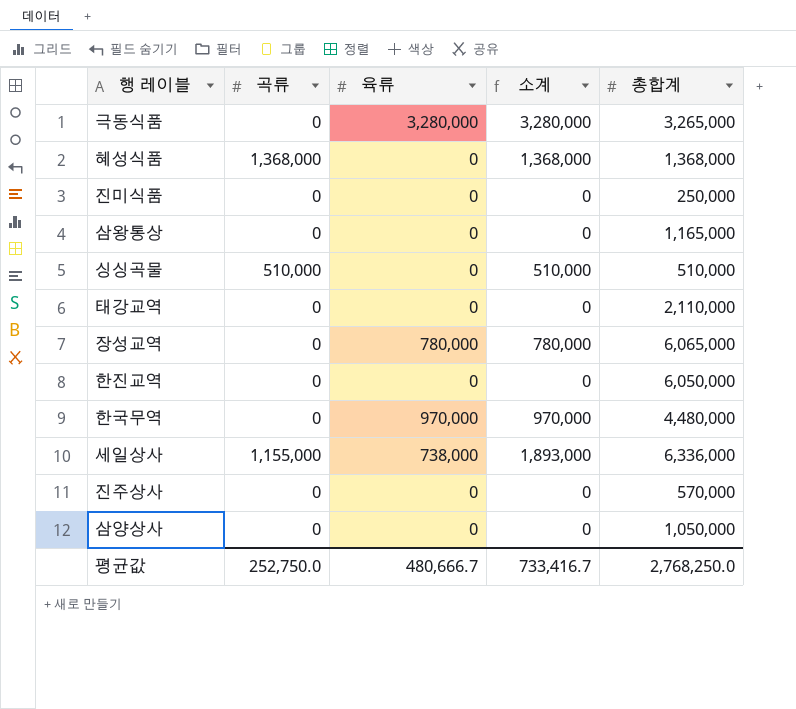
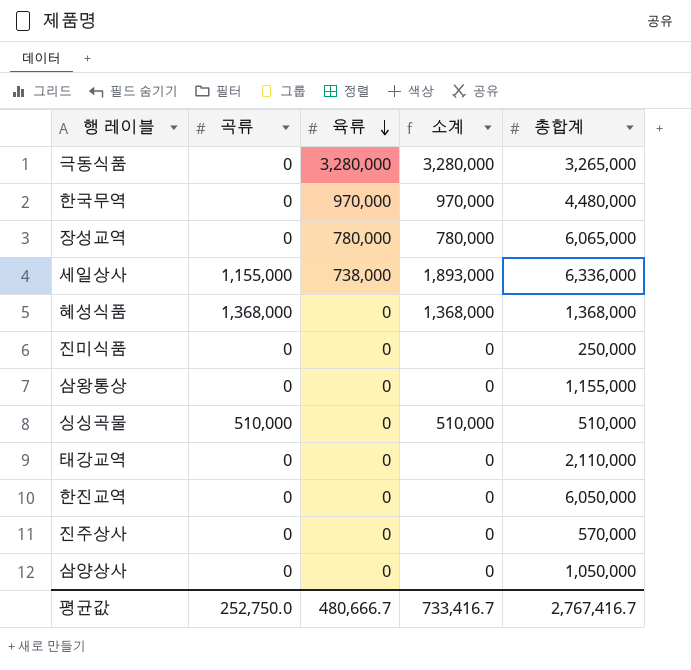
row order: none -> 육류 descending
삼왕통상 | 총합계: 1,165,000 -> 1,155,000
평균값 | 총합계: 2,768,250.0 -> 2,767,416.7

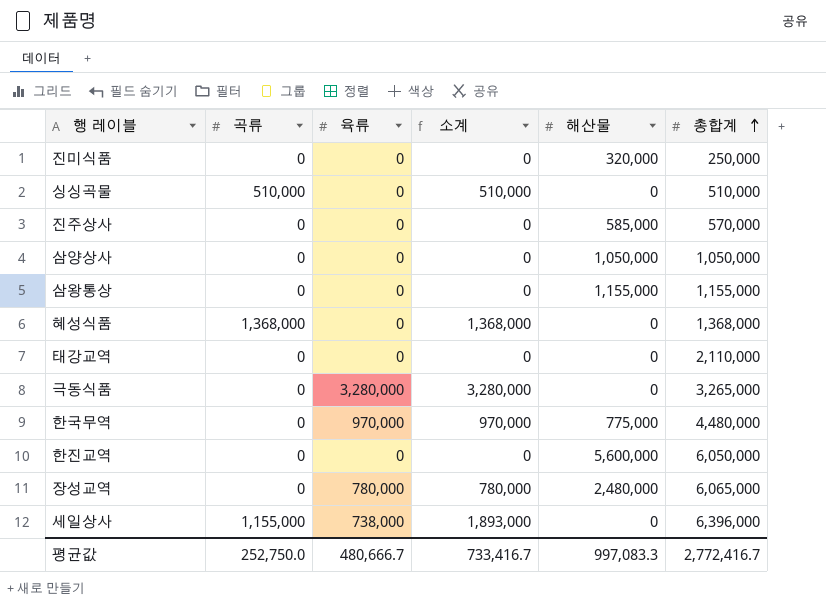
row order: 육류 descending -> 총합계 ascending
column 해산물 | position: none -> 5
세일상사 | 총합계: 6,336,000 -> 6,396,000
평균값 | 총합계: 2,767,416.7 -> 2,772,416.7

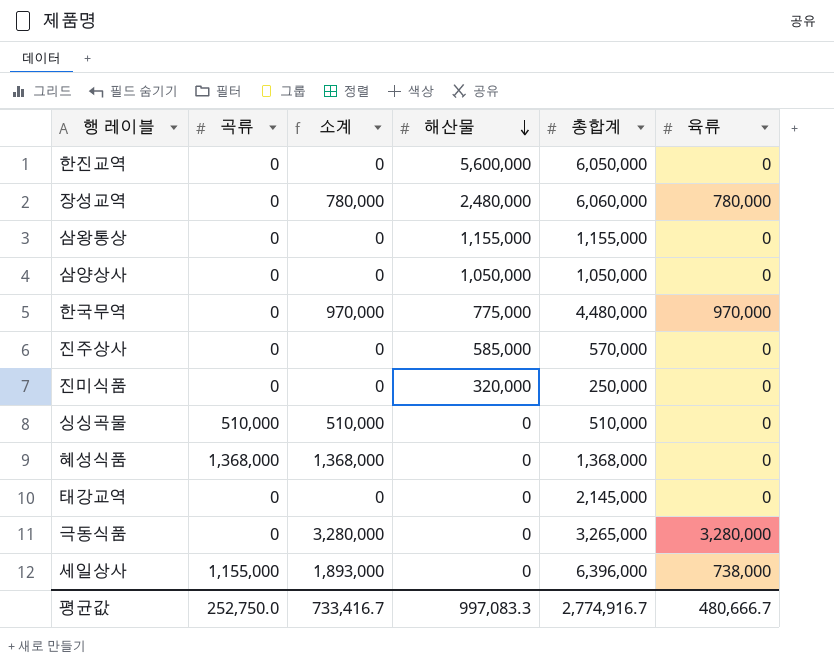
row order: 총합계 ascending -> 해산물 descending
column 육류 | position: 3 -> 6
장성교역 | 총합계: 6,065,000 -> 6,060,000
태강교역 | 총합계: 2,110,000 -> 2,145,000
평균값 | 총합계: 2,772,416.7 -> 2,774,916.7

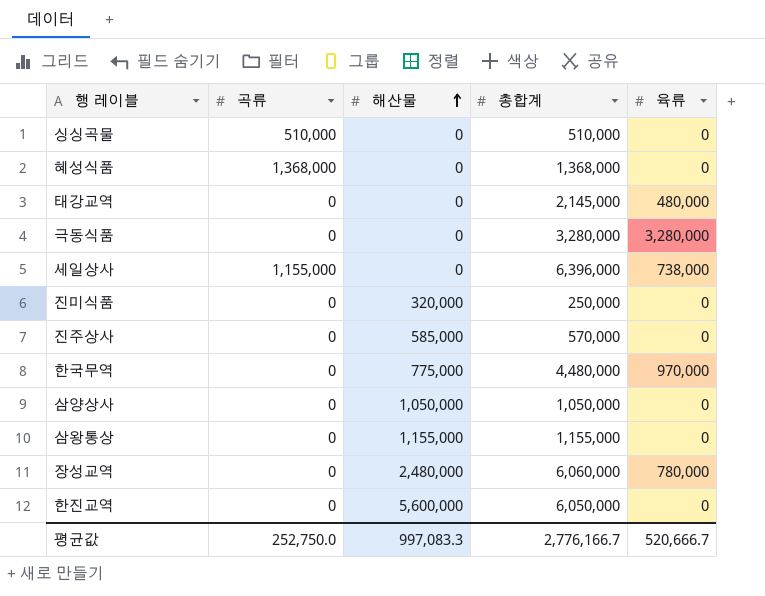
row order: 해산물 descending -> 해산물 ascending
column 소계 | formula: [곡류] + [육류] -> none
태강교역 | 육류: 0 -> 480,000
극동식품 | 총합계: 3,265,000 -> 3,280,000
평균값 | 총합계: 2,774,916.7 -> 2,776,166.7
평균값 | 육류: 480,666.7 -> 520,666.7

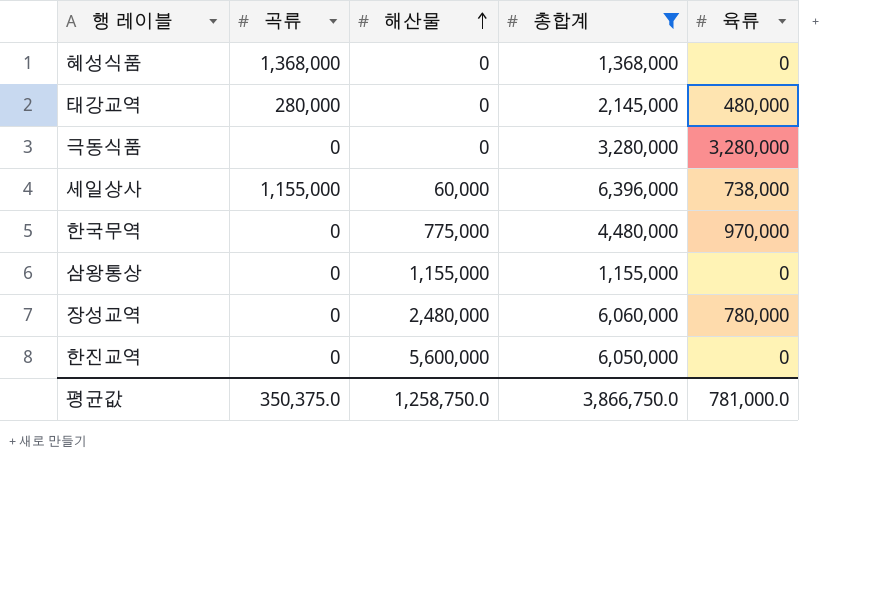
filter: none -> 총합계 >= 1,155,000
태강교역 | 곡류: 0 -> 280,000
세일상사 | 해산물: 0 -> 60,000
평균값 | 곡류: 252,750.0 -> 350,375.0
평균값 | 해산물: 997,083.3 -> 1,258,750.0
평균값 | 총합계: 2,776,166.7 -> 3,866,750.0
평균값 | 육류: 520,666.7 -> 781,000.0

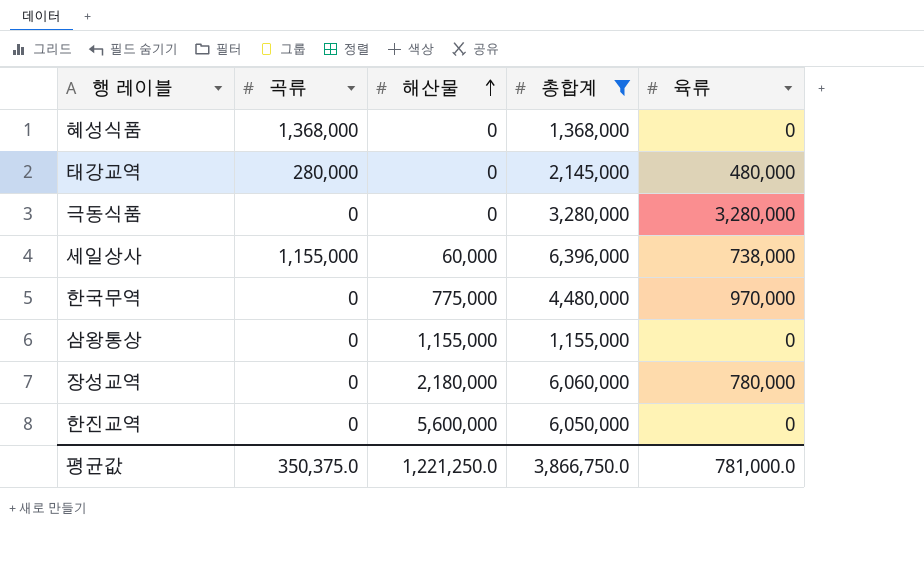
장성교역 | 해산물: 2,480,000 -> 2,180,000
평균값 | 해산물: 1,258,750.0 -> 1,221,250.0

